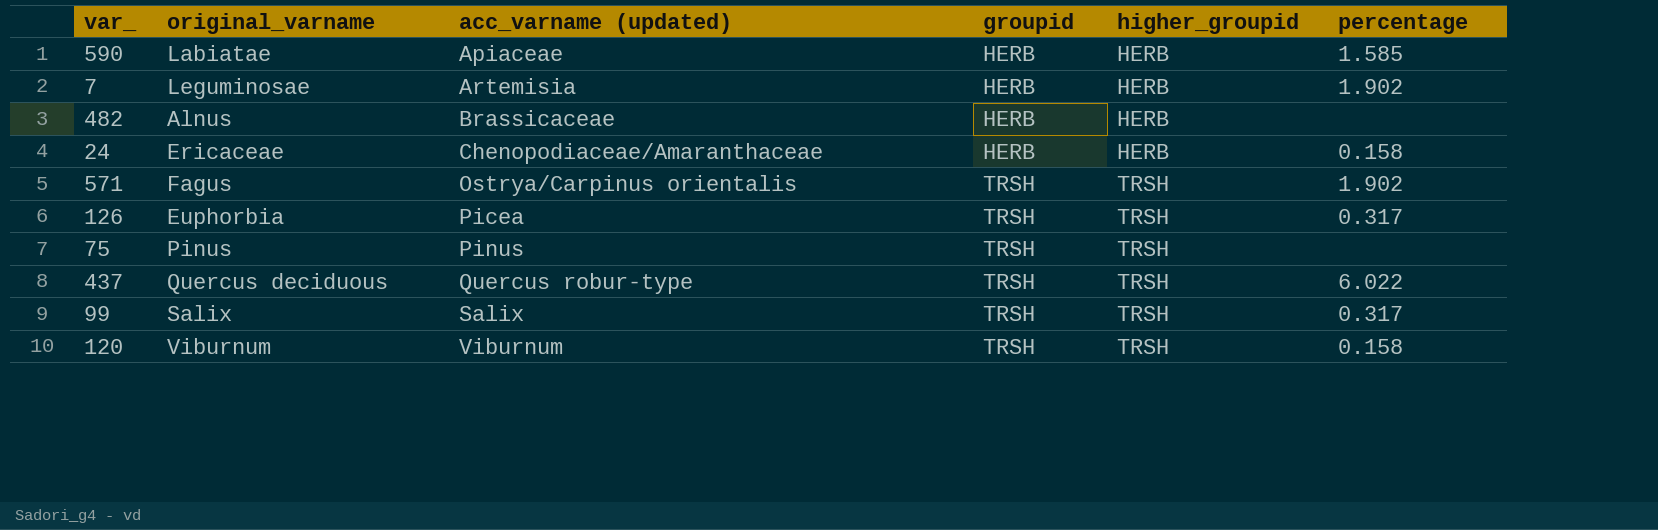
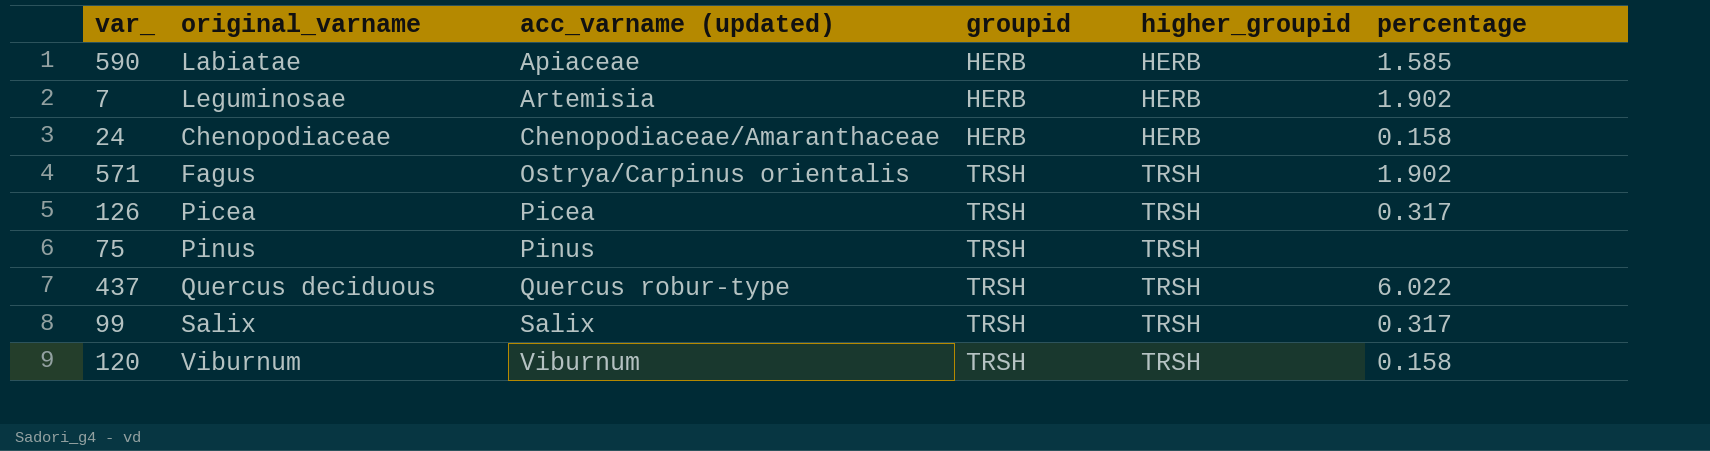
row 482: Alnus | Brassicaceae | HERB | HERB | none -> none
24 | original_varname: Ericaceae -> Chenopodiaceae
126 | original_varname: Euphorbia -> Picea

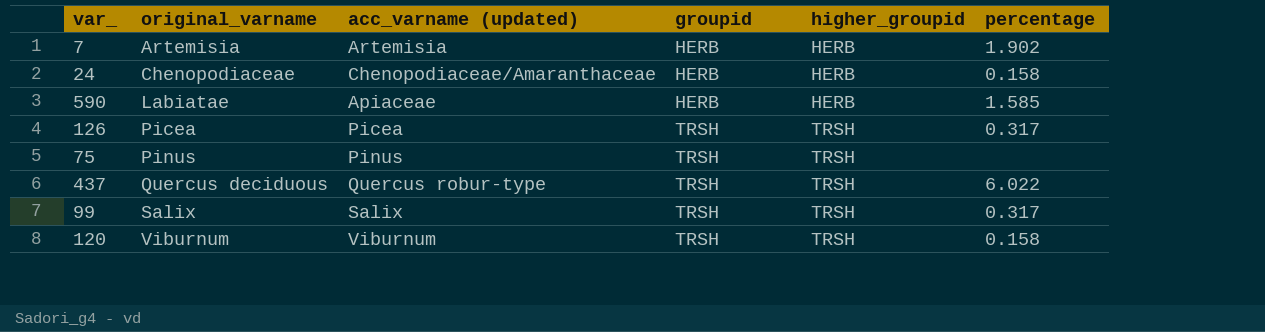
row order: acc_varname (updated) ascending -> original_varname ascending
row 571: Fagus | Ostrya/Carpinus orientalis | TRSH | TRSH | 1.902 -> none
7 | original_varname: Leguminosae -> Artemisia

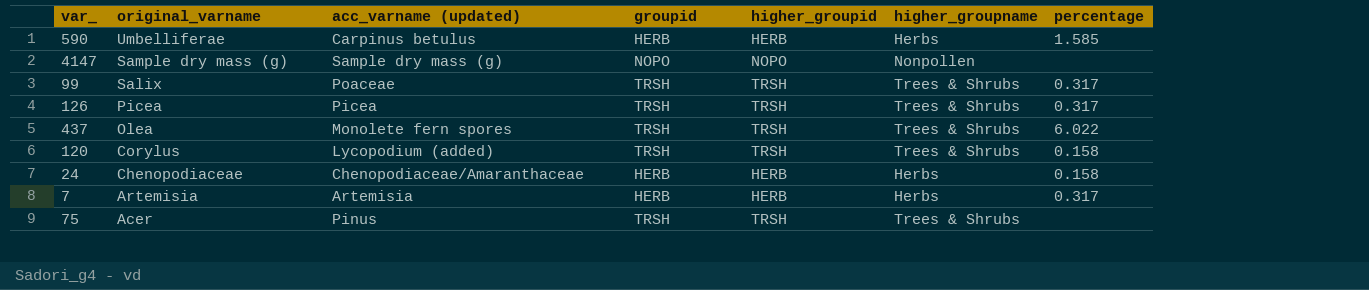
row order: original_varname ascending -> original_varname descending
column higher_groupname | position: none -> 6
590 | original_varname: Labiatae -> Umbelliferae
590 | acc_varname (updated): Apiaceae -> Carpinus betulus
row 4147: none -> Sample dry mass (g) | Sample dry mass (g) | NOPO | NOPO | Nonpollen | none
99 | acc_varname (updated): Salix -> Poaceae
437 | original_varname: Quercus deciduous -> Olea
437 | acc_varname (updated): Quercus robur-type -> Monolete fern spores
120 | original_varname: Viburnum -> Corylus
120 | acc_varname (updated): Viburnum -> Lycopodium (added)
7 | percentage: 1.902 -> 0.317
75 | original_varname: Pinus -> Acer

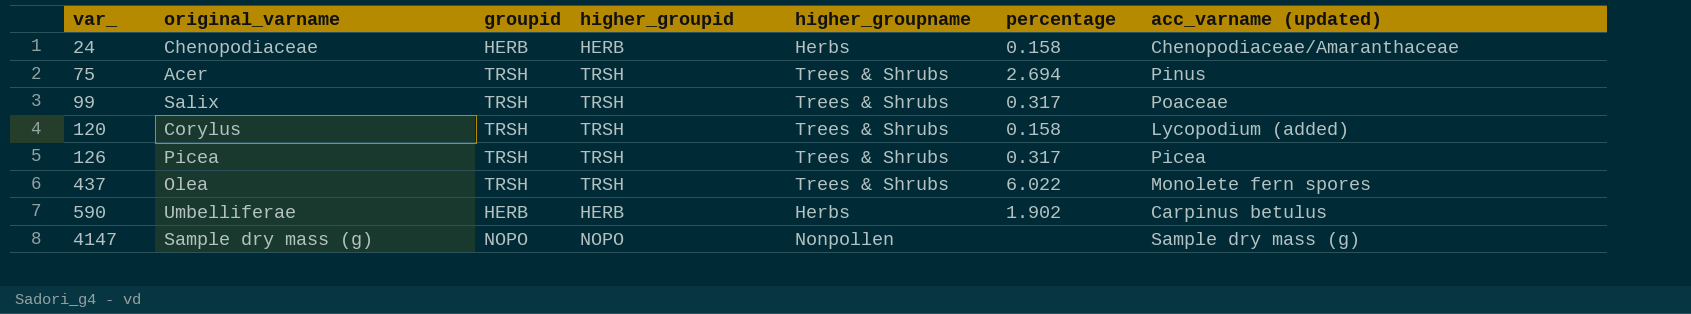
row order: original_varname descending -> var_ ascending
column acc_varname (updated) | position: 3 -> 7
row 7: Artemisia | Artemisia | HERB | HERB | Herbs | 0.317 -> none
75 | percentage: none -> 2.694
590 | percentage: 1.585 -> 1.902

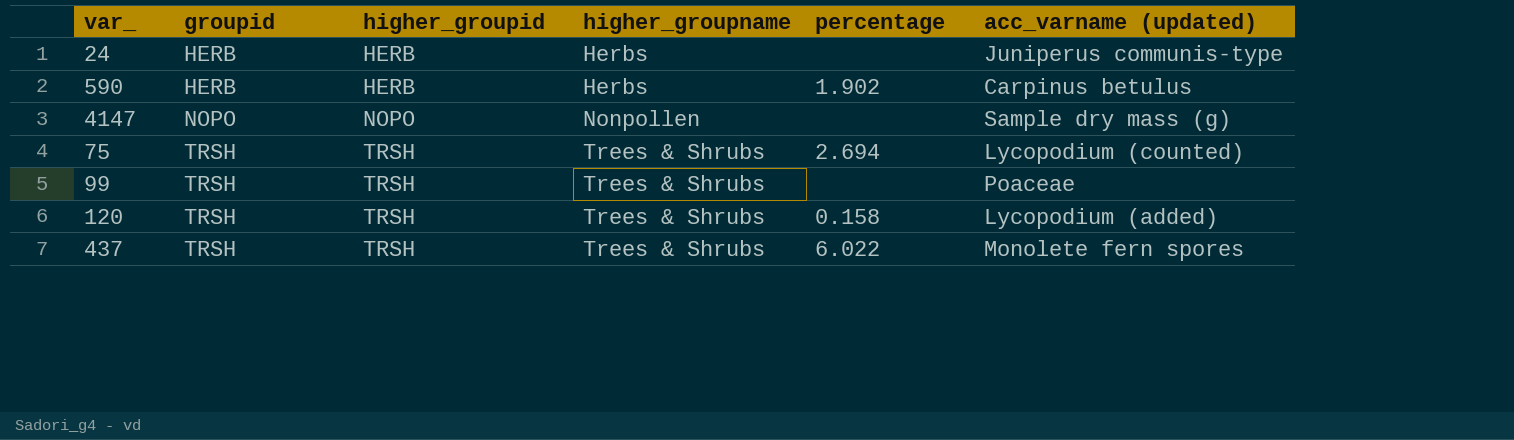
row order: var_ ascending -> groupid ascending
column original_varname | position: 2 -> none
row 126: Picea | TRSH | TRSH | Trees & Shrubs | 0.317 | Picea -> none
24 | percentage: 0.158 -> none
24 | acc_varname (updated): Chenopodiaceae/Amaranthaceae -> Juniperus communis-type
75 | acc_varname (updated): Pinus -> Lycopodium (counted)
99 | percentage: 0.317 -> none

